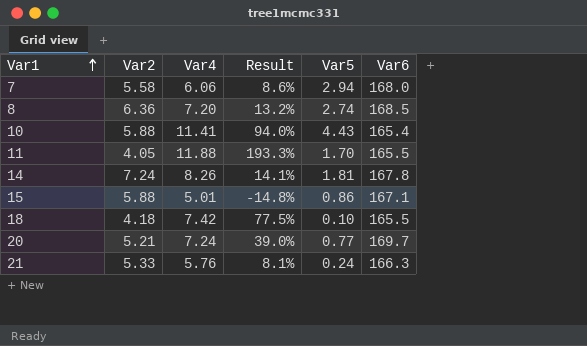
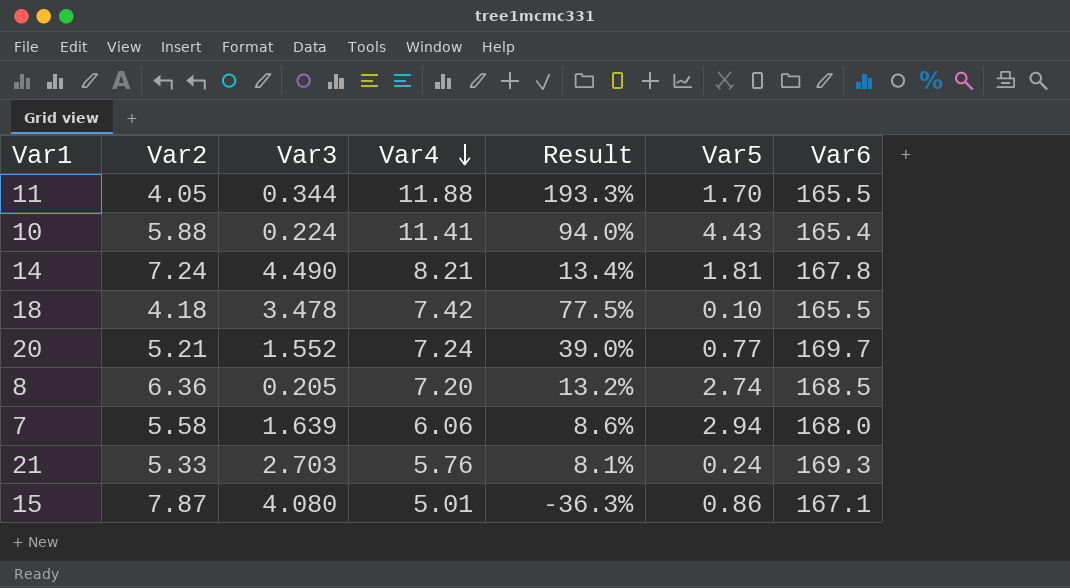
row order: Var1 ascending -> Var4 descending
column Var3 | position: none -> 3
14 | Var4: 8.26 -> 8.21
14 | Result: 14.1% -> 13.4%
21 | Var6: 166.3 -> 169.3
15 | Var2: 5.88 -> 7.87
15 | Result: -14.8% -> -36.3%

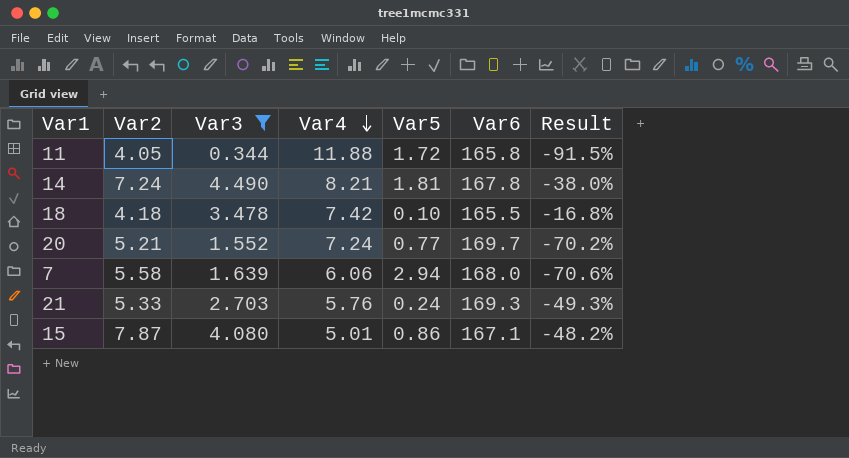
filter: none -> Var3 >= 0.344
column Result | formula: ([Var4] - [Var2]) / [Var2] -> ([Var3] - [Var2]) / [Var2]
column Result | position: 5 -> 7
11 | Var5: 1.70 -> 1.72
11 | Var6: 165.5 -> 165.8

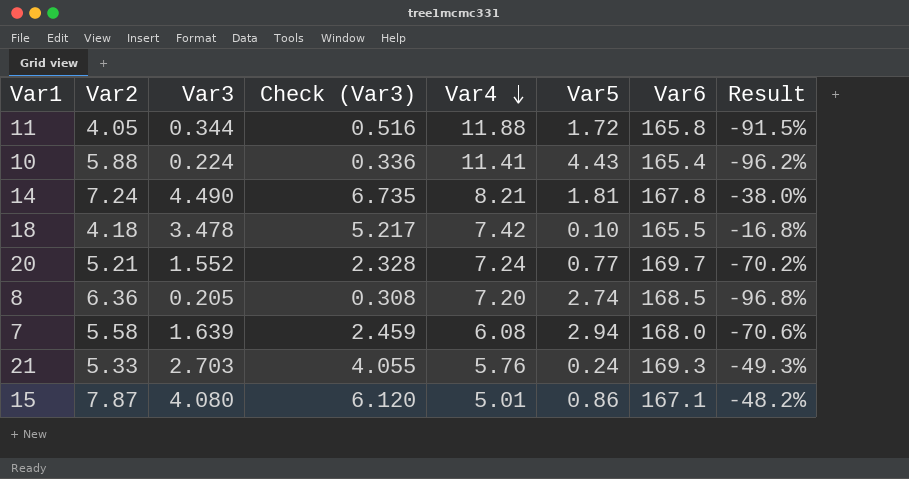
filter: Var3 >= 0.344 -> none
column Check (Var3) | formula: none -> [Var3] * 1.5
7 | Var4: 6.06 -> 6.08

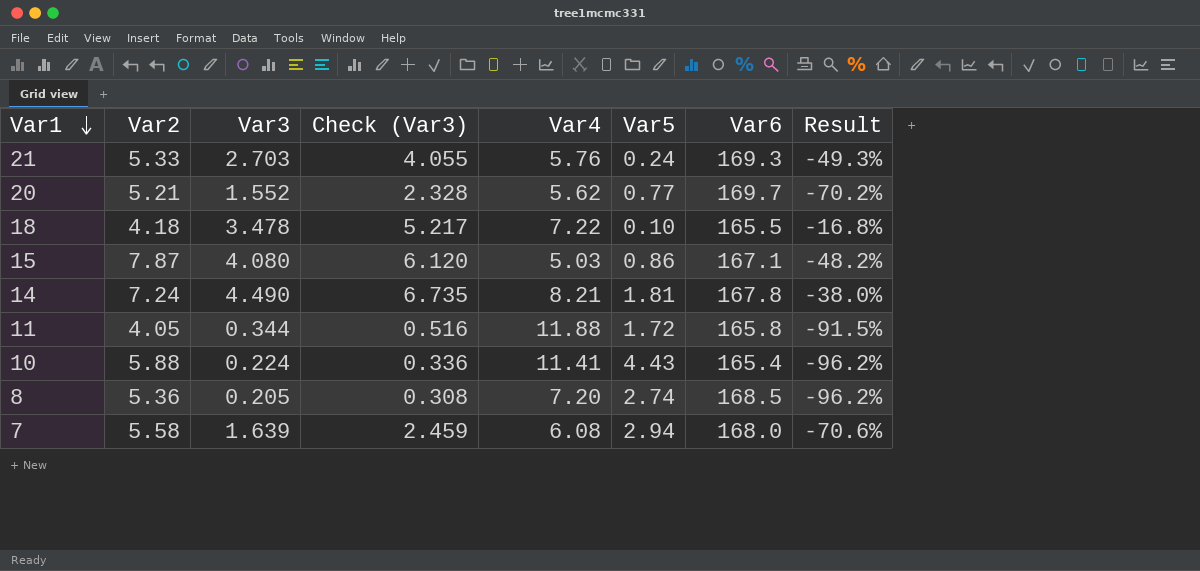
row order: Var4 descending -> Var1 descending
20 | Var4: 7.24 -> 5.62
18 | Var4: 7.42 -> 7.22
15 | Var4: 5.01 -> 5.03
8 | Var2: 6.36 -> 5.36
8 | Result: -96.8% -> -96.2%

